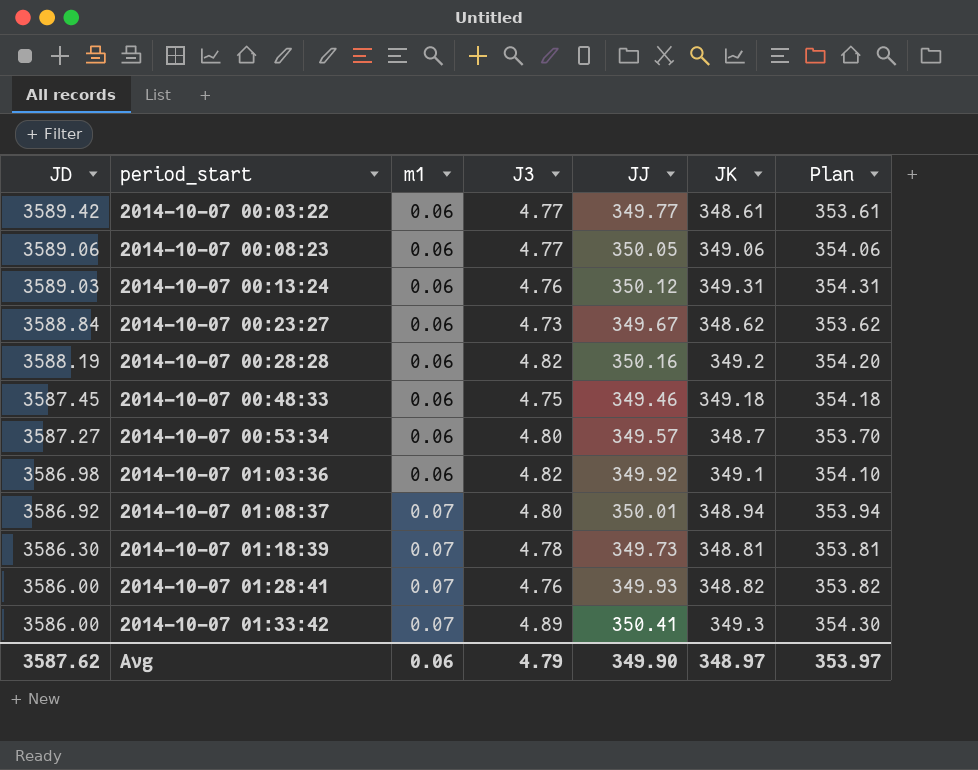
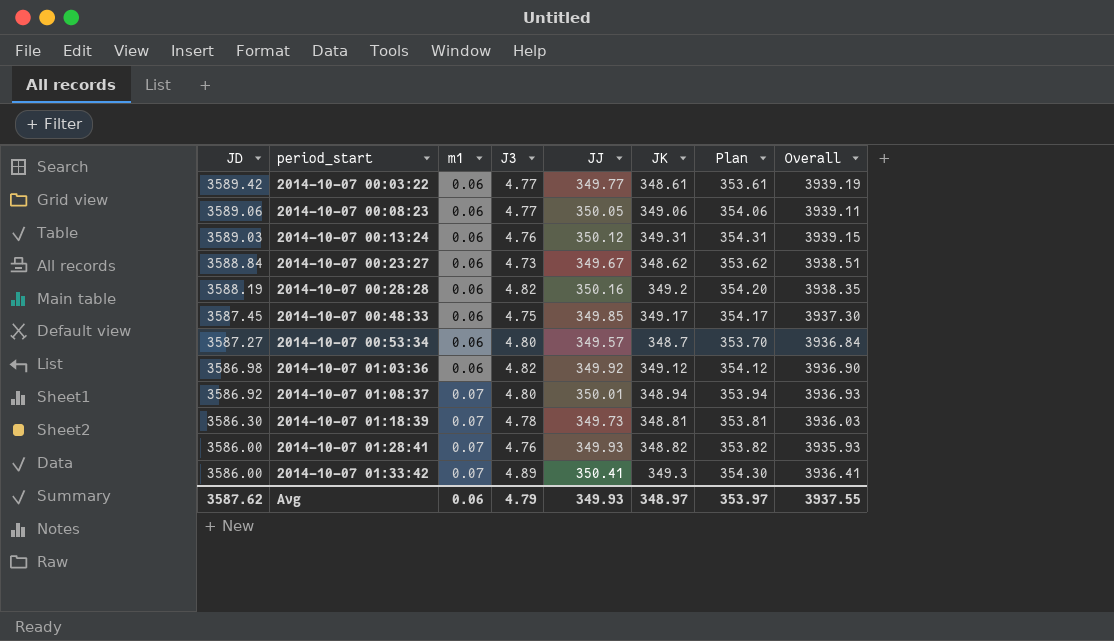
column Overall | formula: none -> [JD] + [JJ]
2014-10-07 00:48:33 | JJ: 349.46 -> 349.85
2014-10-07 00:48:33 | JK: 349.18 -> 349.17
2014-10-07 00:48:33 | Plan: 354.18 -> 354.17
2014-10-07 01:03:36 | JK: 349.1 -> 349.12
2014-10-07 01:03:36 | Plan: 354.10 -> 354.12
Avg | JJ: 349.90 -> 349.93

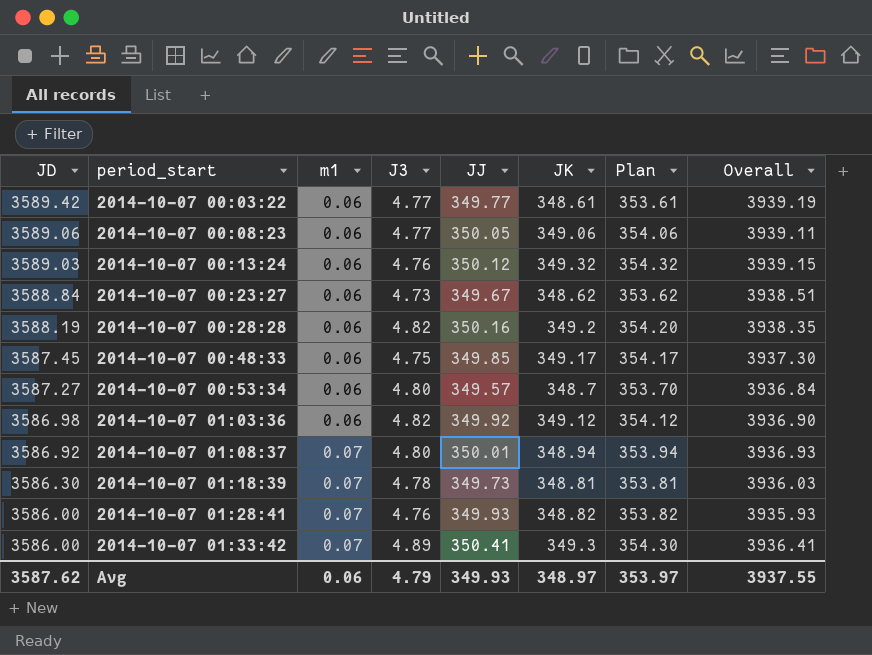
2014-10-07 00:13:24 | JK: 349.31 -> 349.32
2014-10-07 00:13:24 | Plan: 354.31 -> 354.32

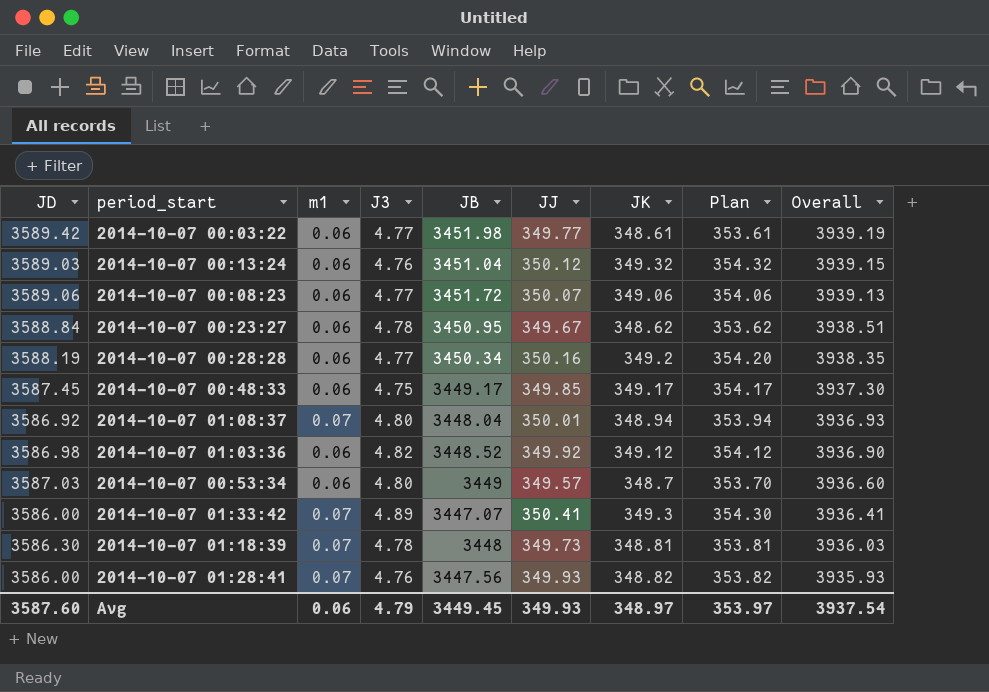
row order: JD descending -> Overall descending
column JB | position: none -> 5
2014-10-07 00:08:23 | JJ: 350.05 -> 350.07
2014-10-07 00:08:23 | Overall: 3939.11 -> 3939.13
2014-10-07 00:23:27 | J3: 4.73 -> 4.78
2014-10-07 00:28:28 | J3: 4.82 -> 4.77
2014-10-07 00:53:34 | JD: 3587.27 -> 3587.03
2014-10-07 00:53:34 | Overall: 3936.84 -> 3936.60
Avg | JD: 3587.62 -> 3587.60
Avg | Overall: 3937.55 -> 3937.54

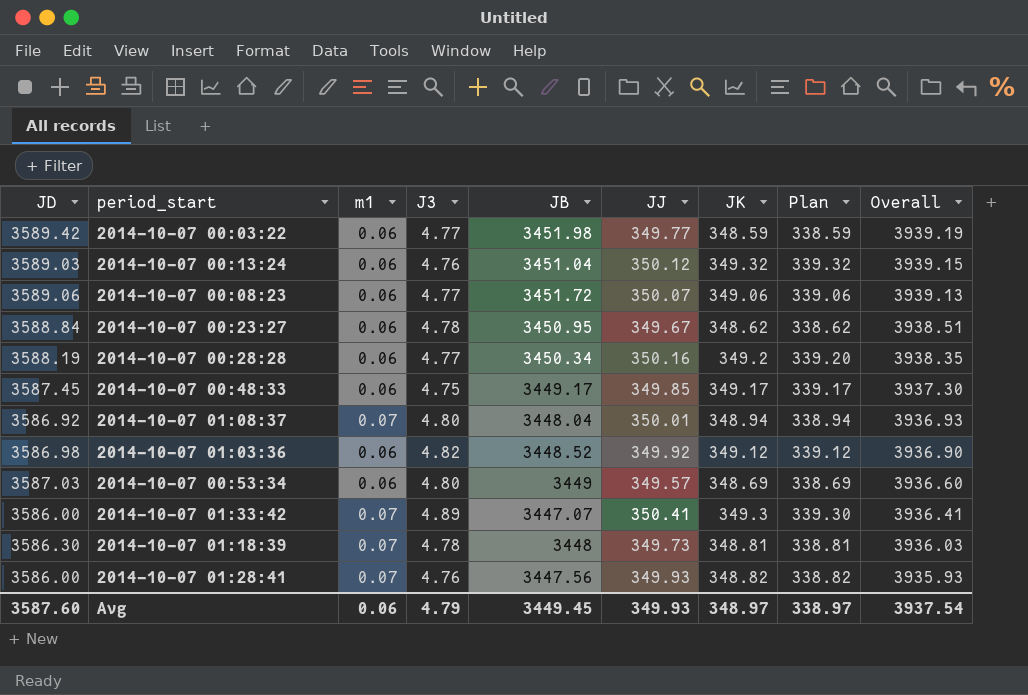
column Plan | formula: [JK] + 5 -> [JK] - 10
2014-10-07 00:03:22 | JK: 348.61 -> 348.59
2014-10-07 00:53:34 | JK: 348.7 -> 348.69
Avg | Plan: 353.97 -> 338.97

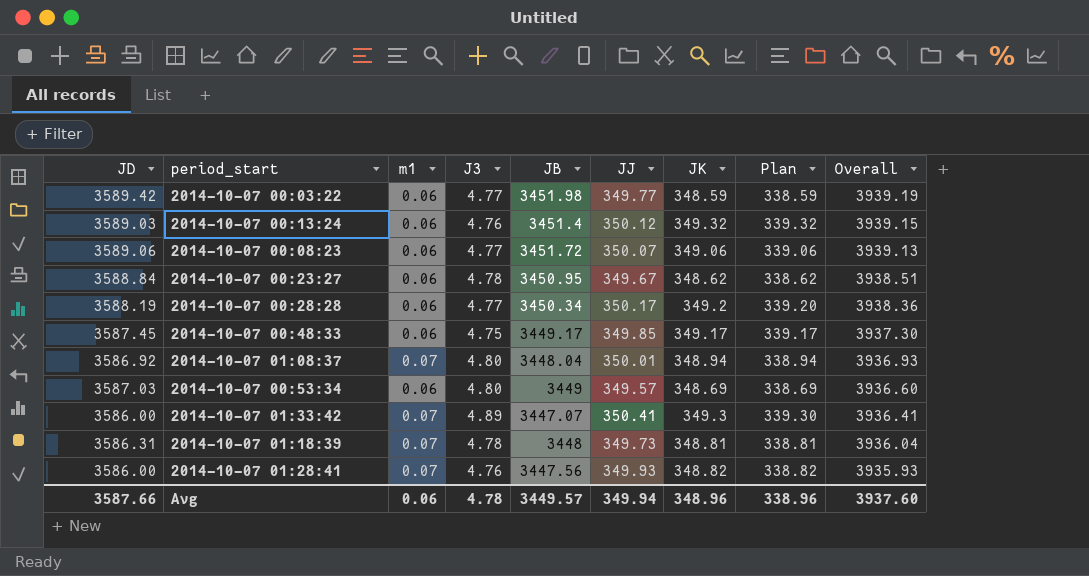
row 2014-10-07 01:03:36: 3586.98 | 0.06 | 4.82 | 3448.52 | 349.92 | 349.12 | 339.12 | 3936.90 -> none
2014-10-07 00:13:24 | JB: 3451.04 -> 3451.4
2014-10-07 00:28:28 | JJ: 350.16 -> 350.17
2014-10-07 00:28:28 | Overall: 3938.35 -> 3938.36
2014-10-07 01:18:39 | JD: 3586.30 -> 3586.31
2014-10-07 01:18:39 | Overall: 3936.03 -> 3936.04
Avg | JD: 3587.60 -> 3587.66
Avg | J3: 4.79 -> 4.78
Avg | JB: 3449.45 -> 3449.57
Avg | JJ: 349.93 -> 349.94
Avg | JK: 348.97 -> 348.96
Avg | Plan: 338.97 -> 338.96
Avg | Overall: 3937.54 -> 3937.60

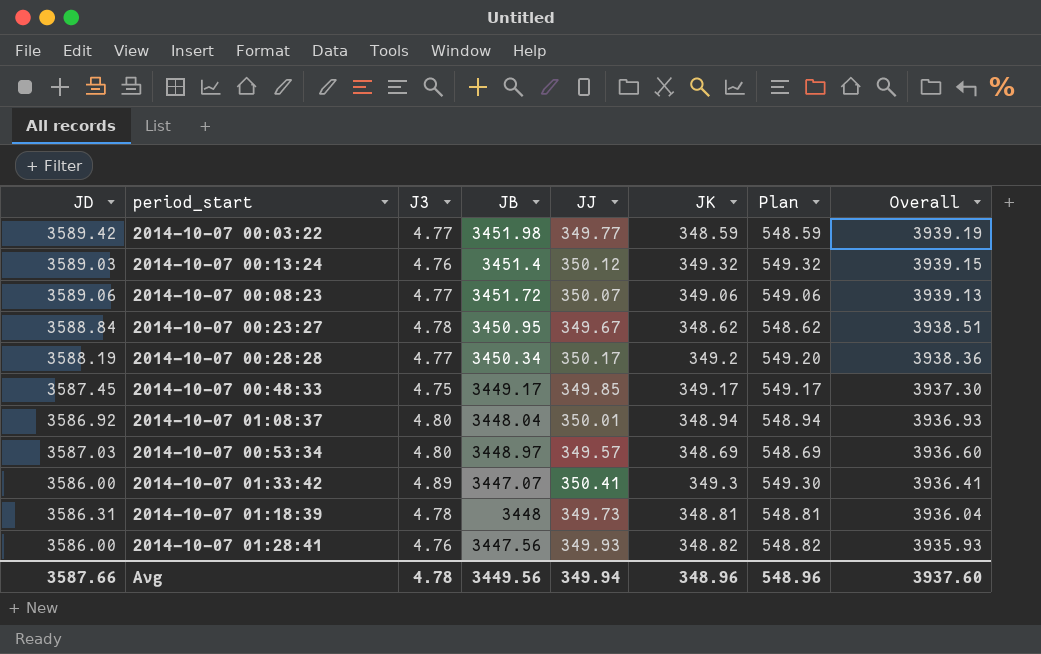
column m1 | position: 3 -> none
column Plan | formula: [JK] - 10 -> [JK] + 200
2014-10-07 00:53:34 | JB: 3449 -> 3448.97
Avg | JB: 3449.57 -> 3449.56
Avg | Plan: 338.96 -> 548.96

